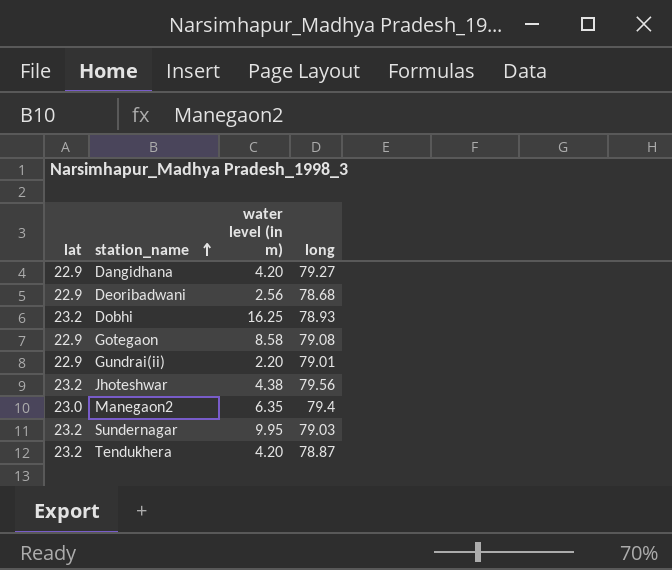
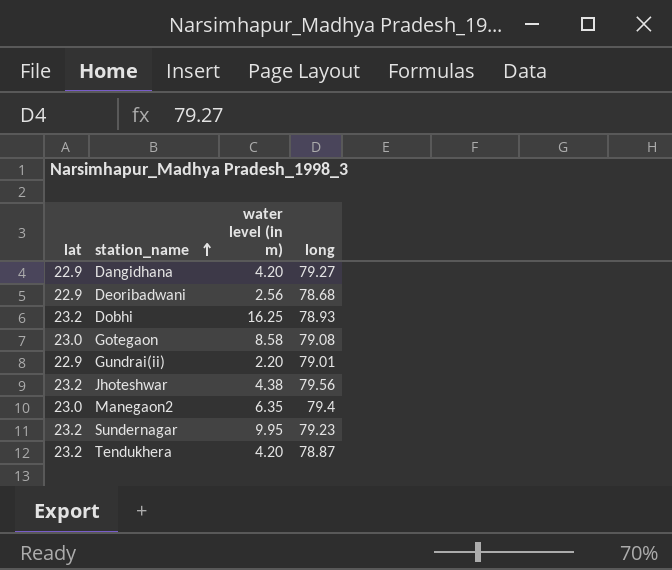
Gotegaon | lat: 22.9 -> 23.0
Sundernagar | long: 79.03 -> 79.23

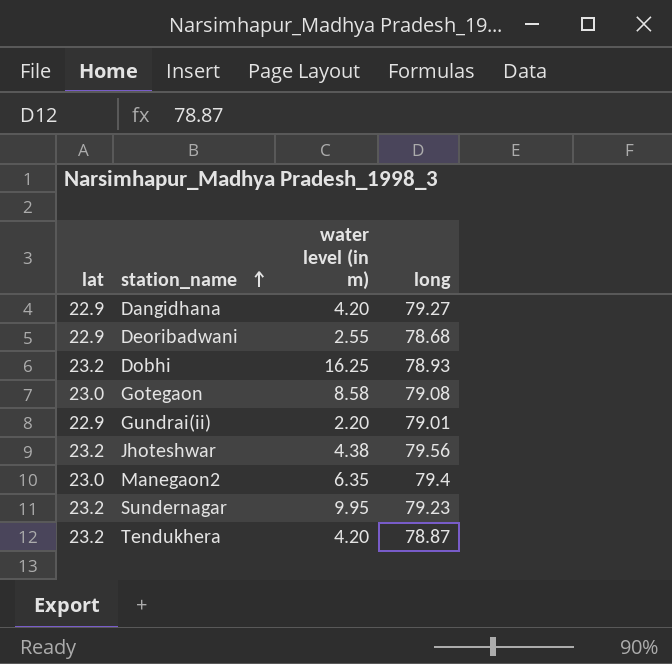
Deoribadwani | water level (in m): 2.56 -> 2.55

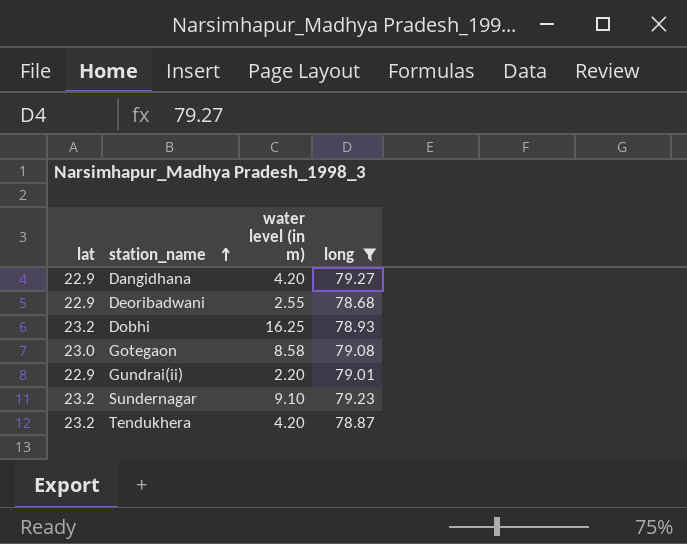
filter: none -> long <= 79.27
Sundernagar | water level (in m): 9.95 -> 9.10

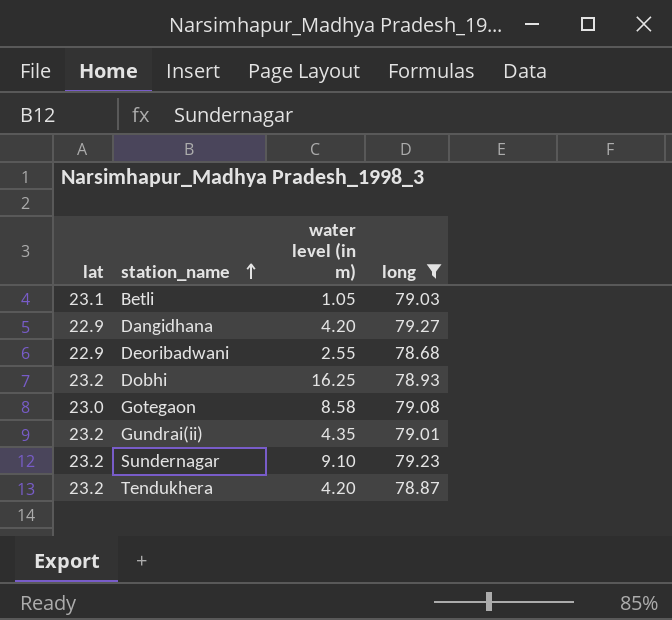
row Betli: none -> 23.1 | 1.05 | 79.03
Gundrai(ii) | lat: 22.9 -> 23.2
Gundrai(ii) | water level (in m): 2.20 -> 4.35

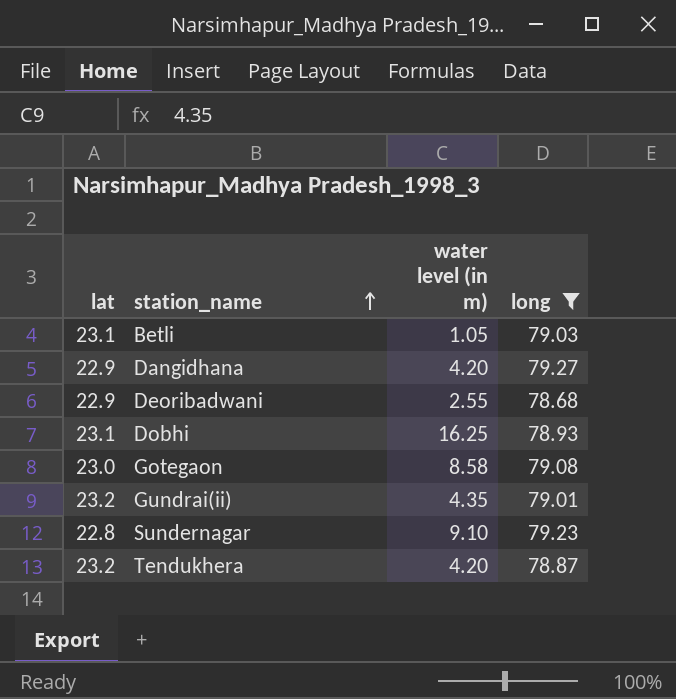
Dobhi | lat: 23.2 -> 23.1
Sundernagar | lat: 23.2 -> 22.8

